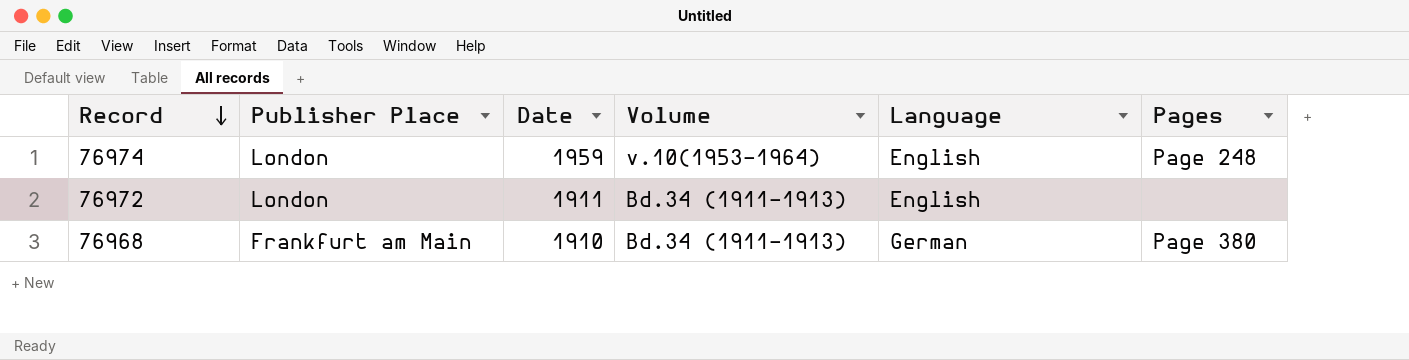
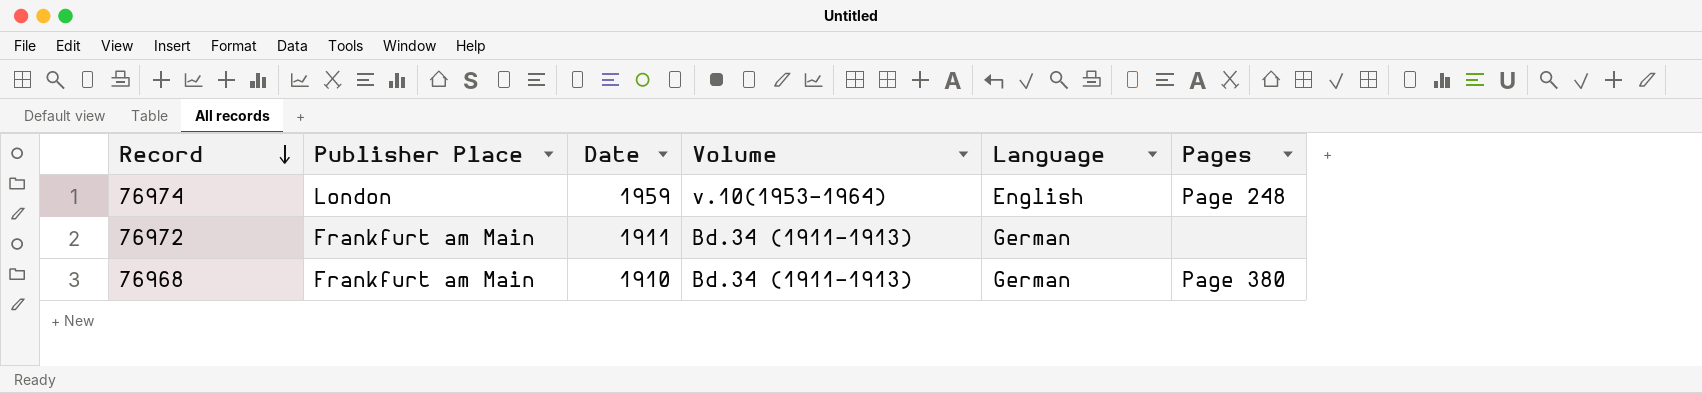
76972 | Publisher Place: London -> Frankfurt am Main
76972 | Language: English -> German

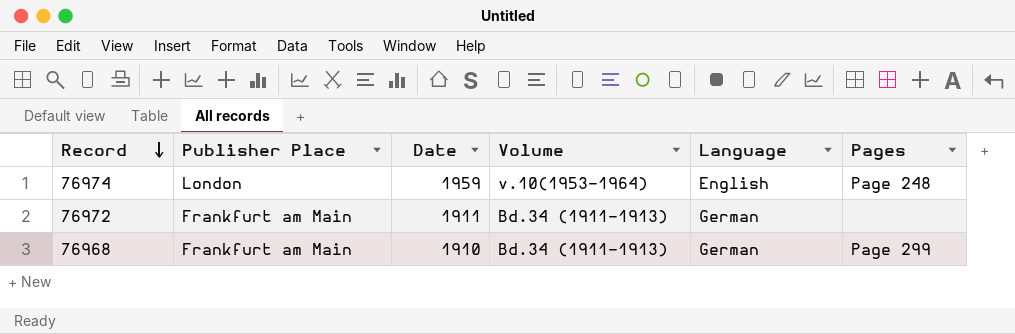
76968 | Pages: Page 380 -> Page 299

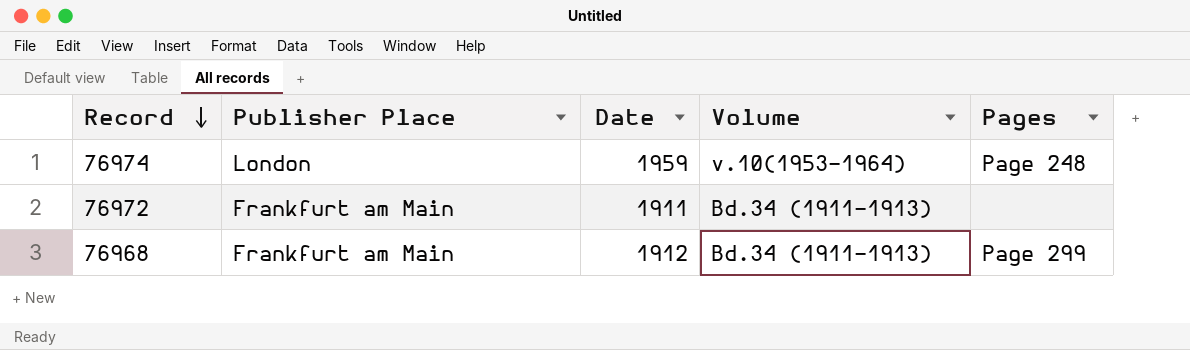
column Language | position: 5 -> none
76968 | Date: 1910 -> 1912

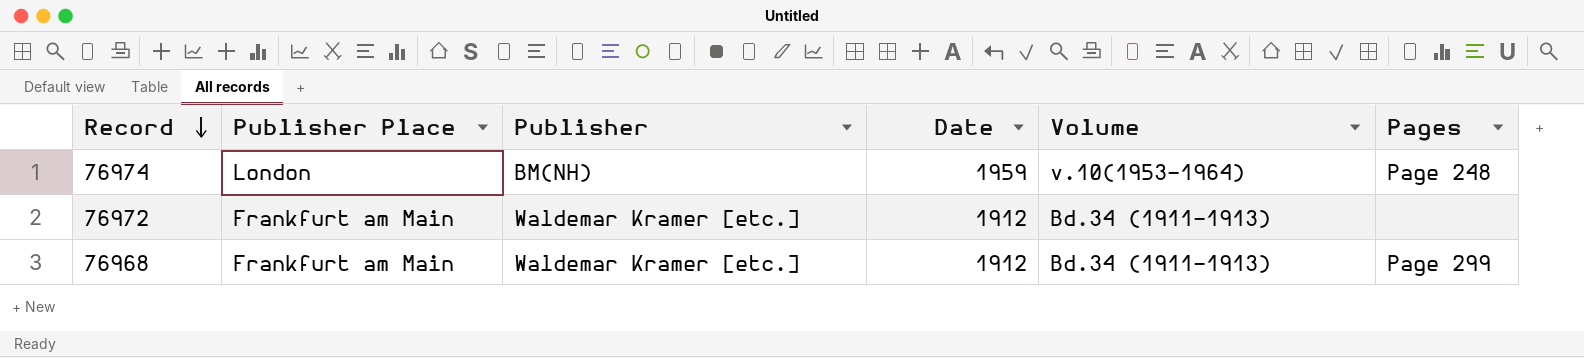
column Publisher | position: none -> 3
76972 | Date: 1911 -> 1912

